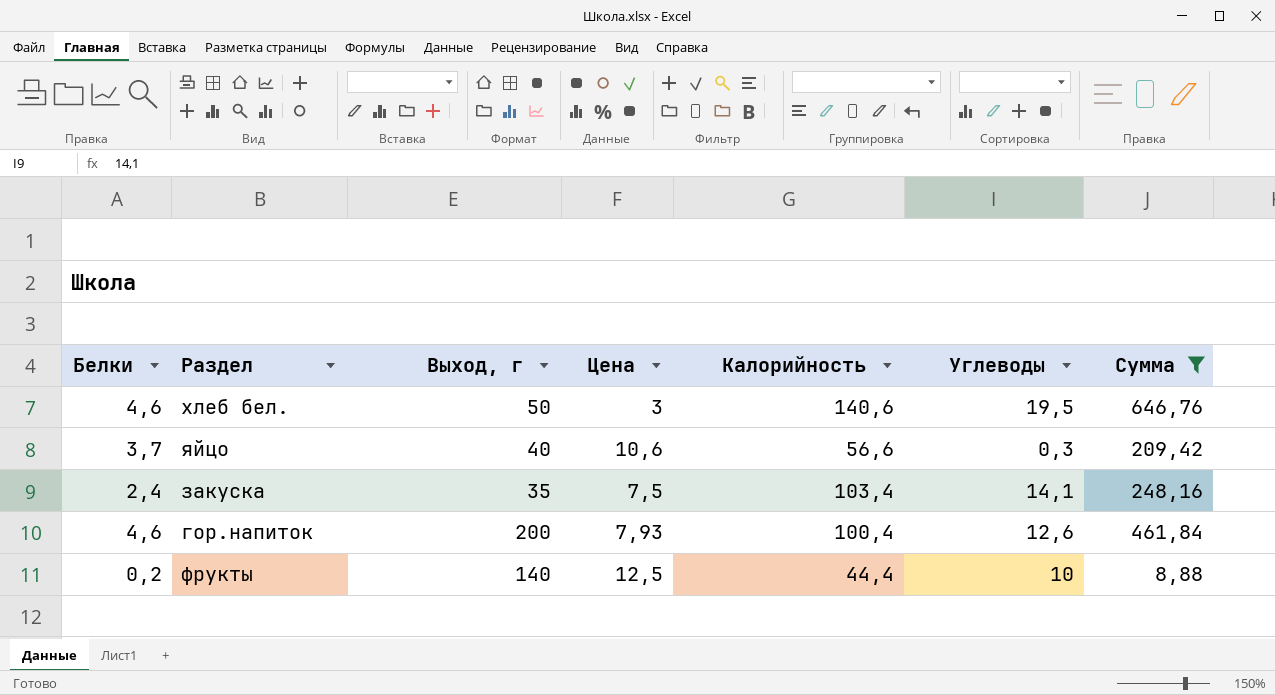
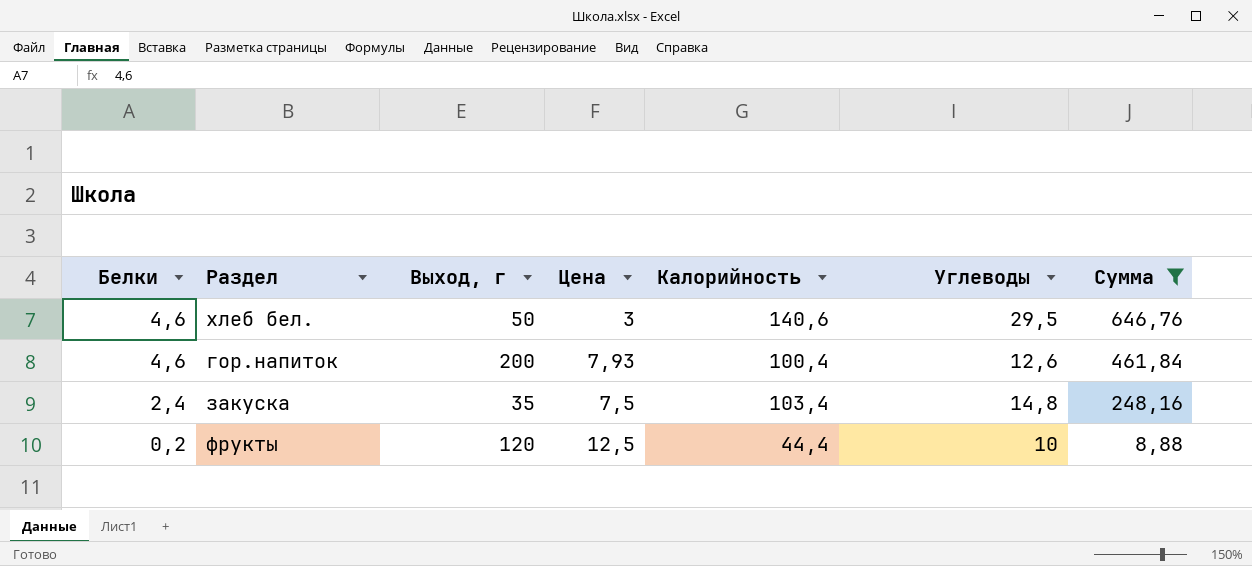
row order: none -> Белки descending
row яйцо: 3,7 | 40 | 10,6 | 56,6 | 0,3 | 209,42 -> none
хлеб бел. | Углеводы: 19,5 -> 29,5
закуска | Углеводы: 14,1 -> 14,8
фрукты | Выход, г: 140 -> 120

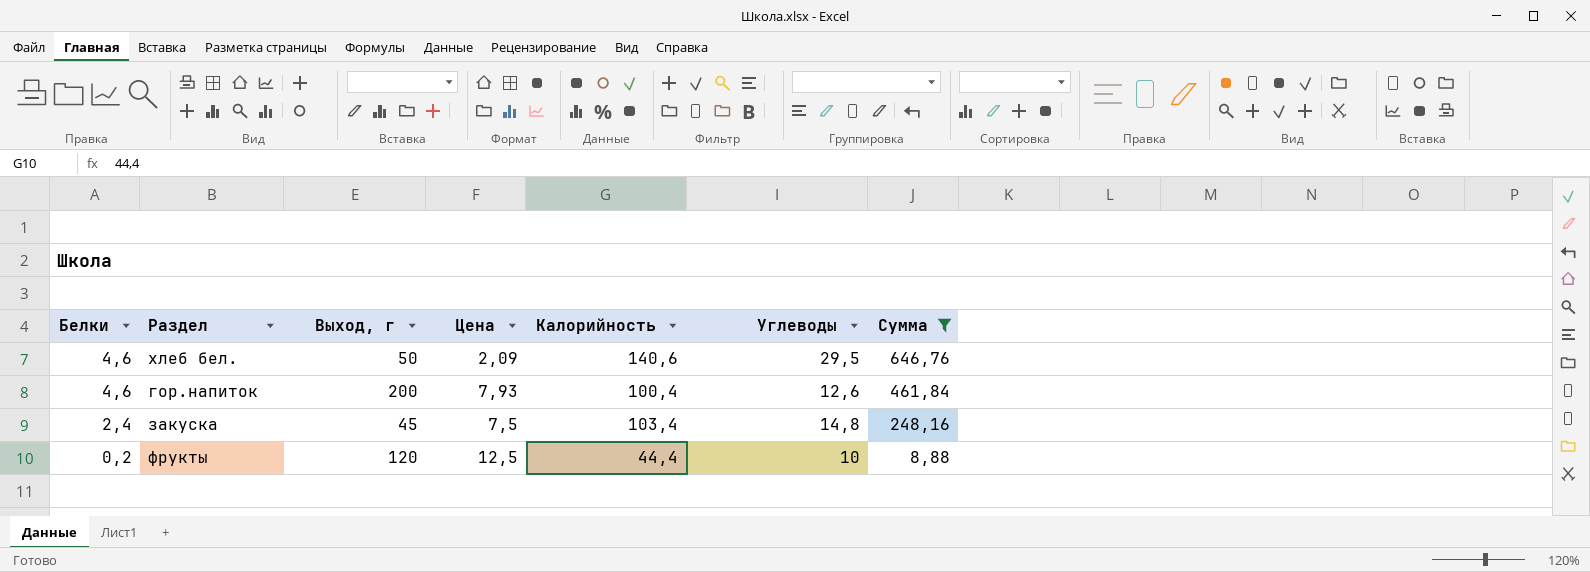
хлеб бел. | Цена: 3 -> 2,09
закуска | Выход, г: 35 -> 45

